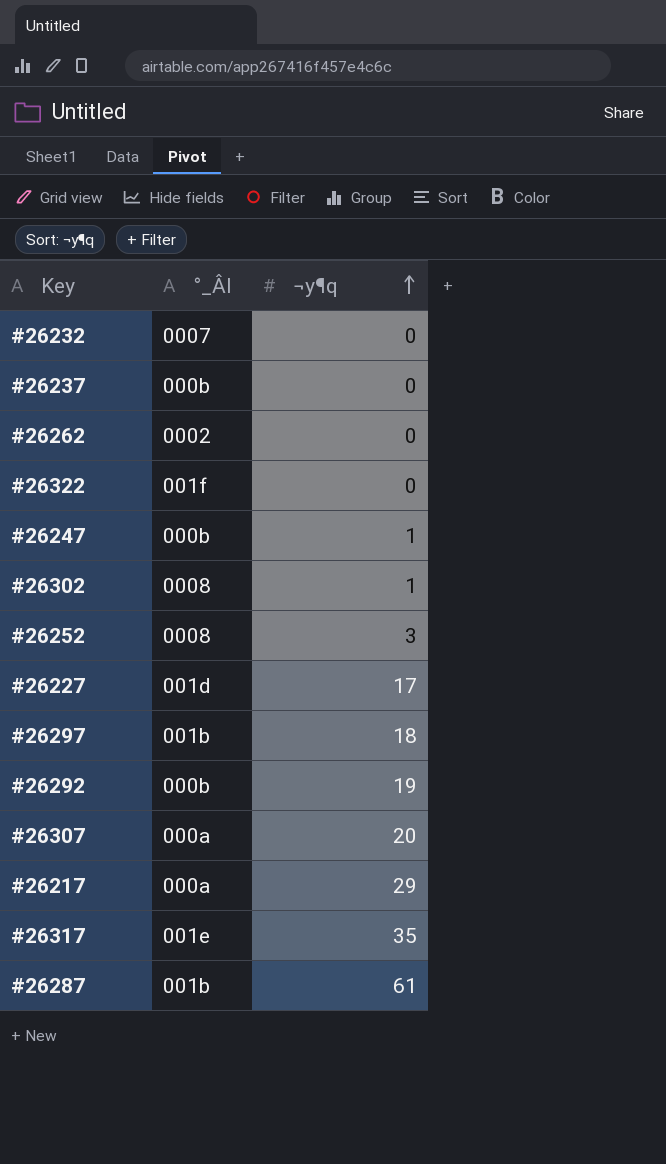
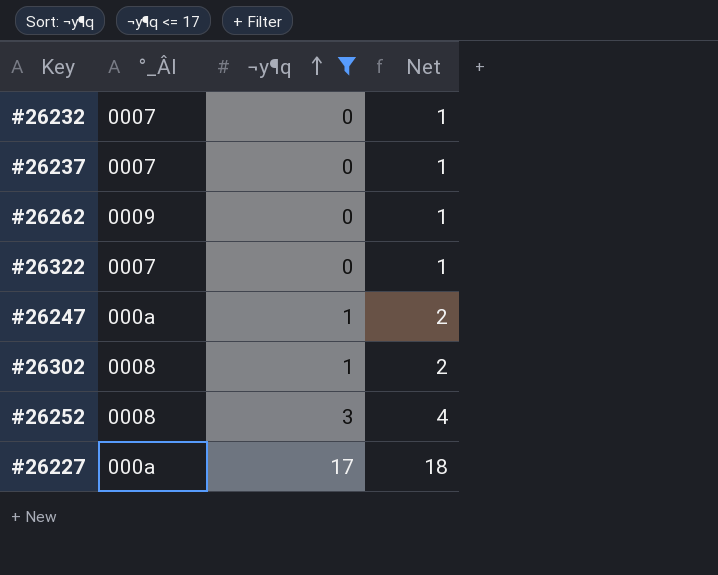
filter: none -> ¬y¶q <= 17
column Net | formula: none -> [¬y¶q] + 1
#26237 | °_ÂI: 000b -> 0007
#26262 | °_ÂI: 0002 -> 0009
#26322 | °_ÂI: 001f -> 0007
#26247 | °_ÂI: 000b -> 000a
#26227 | °_ÂI: 001d -> 000a

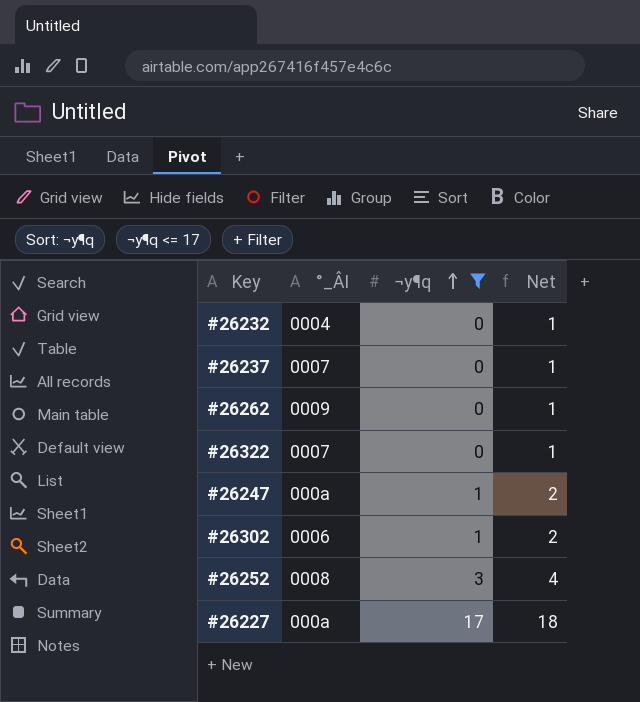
#26232 | °_ÂI: 0007 -> 0004
#26302 | °_ÂI: 0008 -> 0006

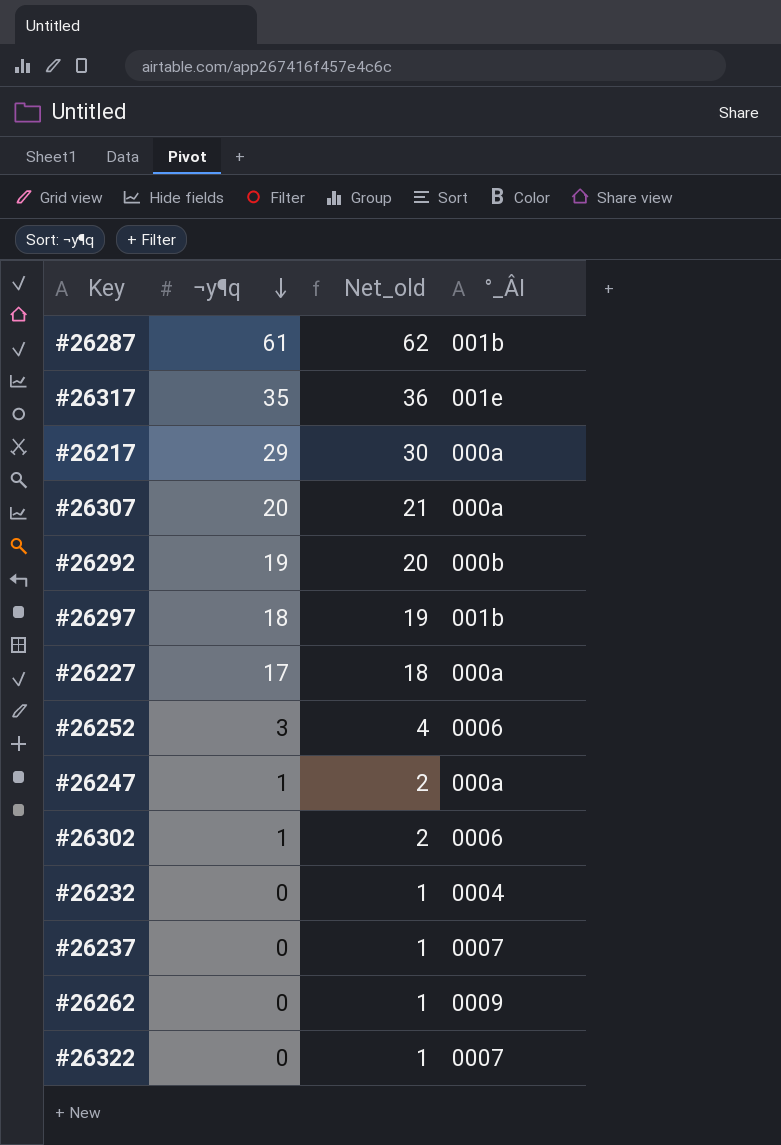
filter: ¬y¶q <= 17 -> none
row order: ¬y¶q ascending -> ¬y¶q descending
column name: Net -> Net_old
column °_ÂI | position: 2 -> 4
#26252 | °_ÂI: 0008 -> 0006

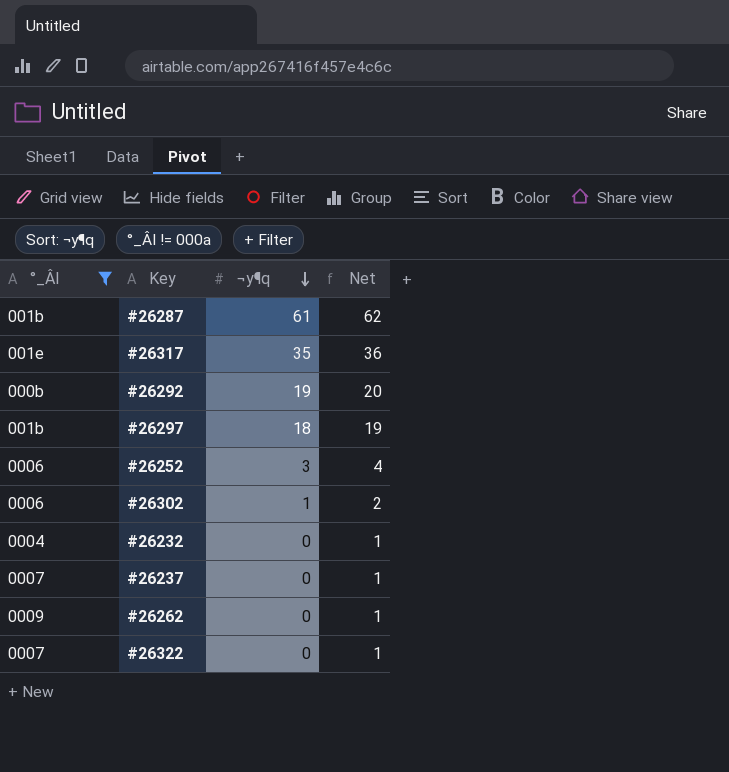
filter: none -> °_ÂI != 000a
column °_ÂI | position: 4 -> 1
column name: Net_old -> Net

